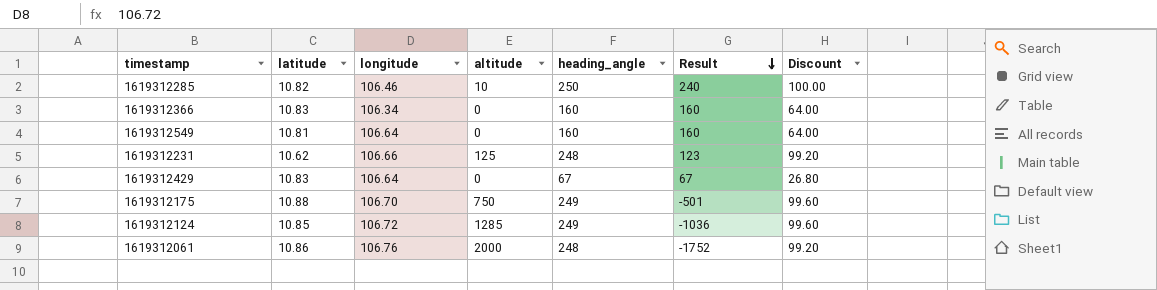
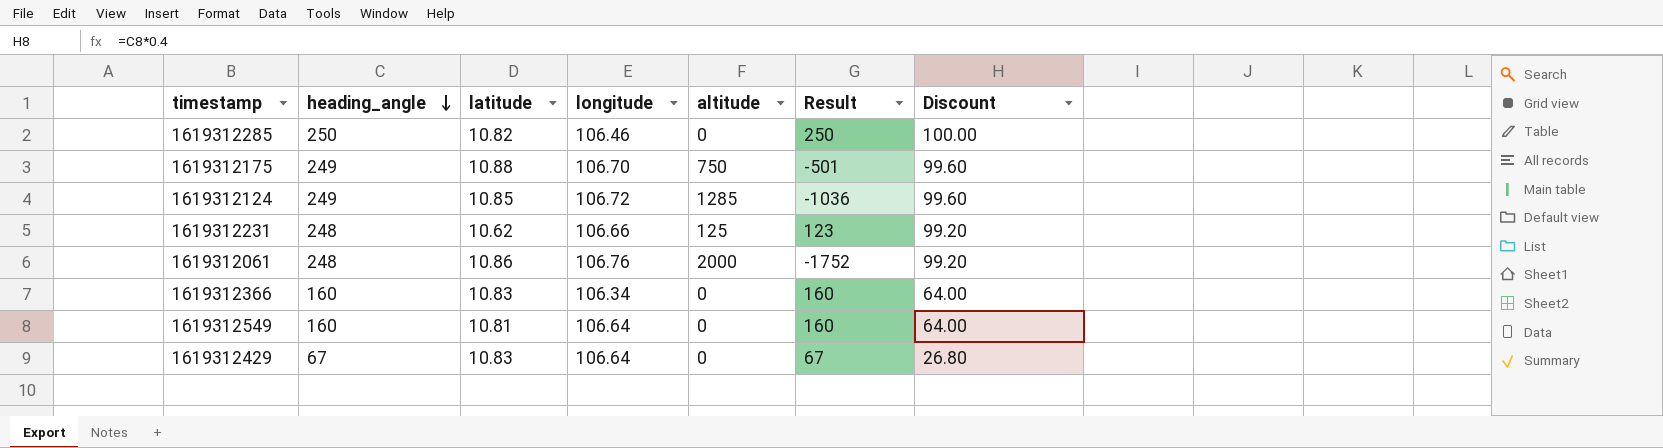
row order: Result descending -> heading_angle descending
column heading_angle | position: 5 -> 2
1619312285 | altitude: 10 -> 0
1619312285 | Result: 240 -> 250

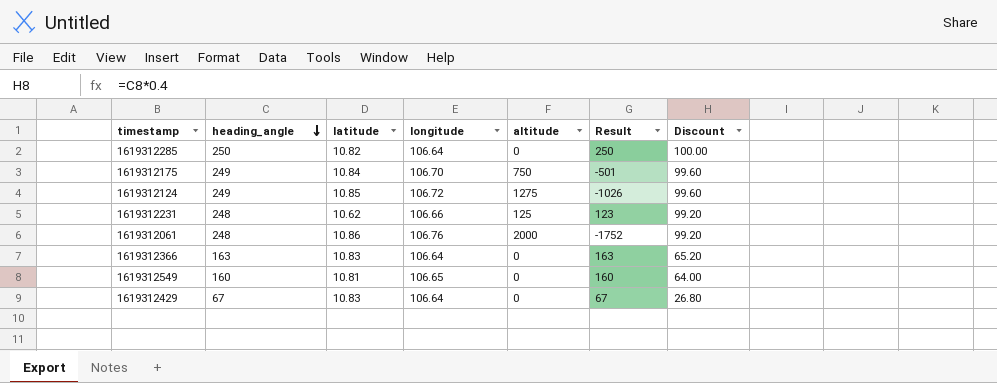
1619312285 | longitude: 106.46 -> 106.64
1619312175 | latitude: 10.88 -> 10.84
1619312124 | altitude: 1285 -> 1275
1619312124 | Result: -1036 -> -1026
1619312366 | heading_angle: 160 -> 163
1619312366 | longitude: 106.34 -> 106.64
1619312366 | Result: 160 -> 163
1619312366 | Discount: 64.00 -> 65.20
1619312549 | longitude: 106.64 -> 106.65

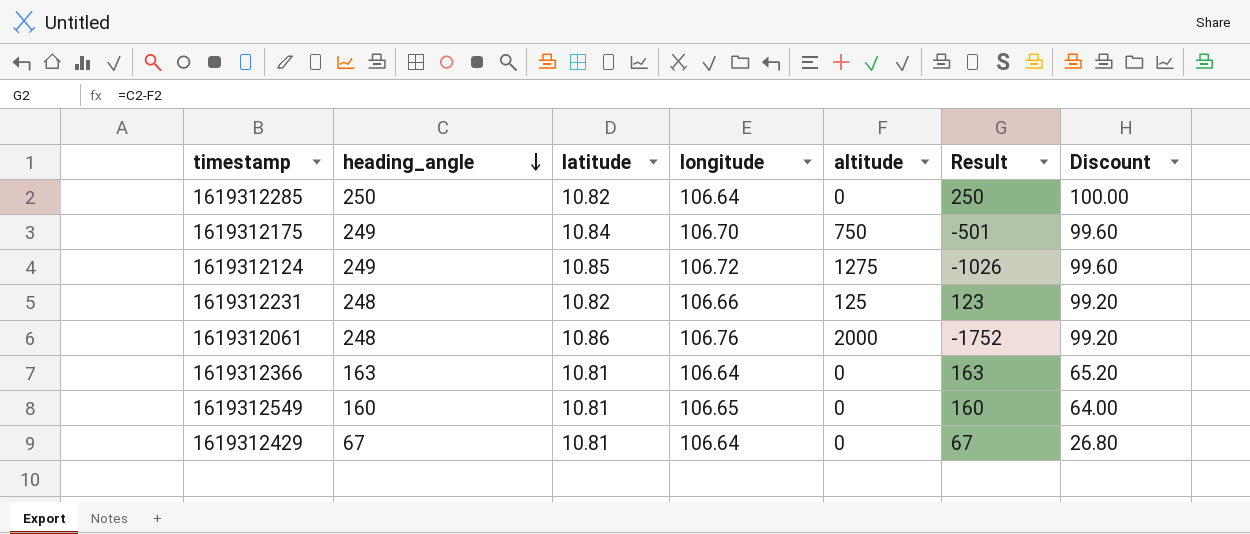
1619312231 | latitude: 10.62 -> 10.82
1619312366 | latitude: 10.83 -> 10.81
1619312429 | latitude: 10.83 -> 10.81

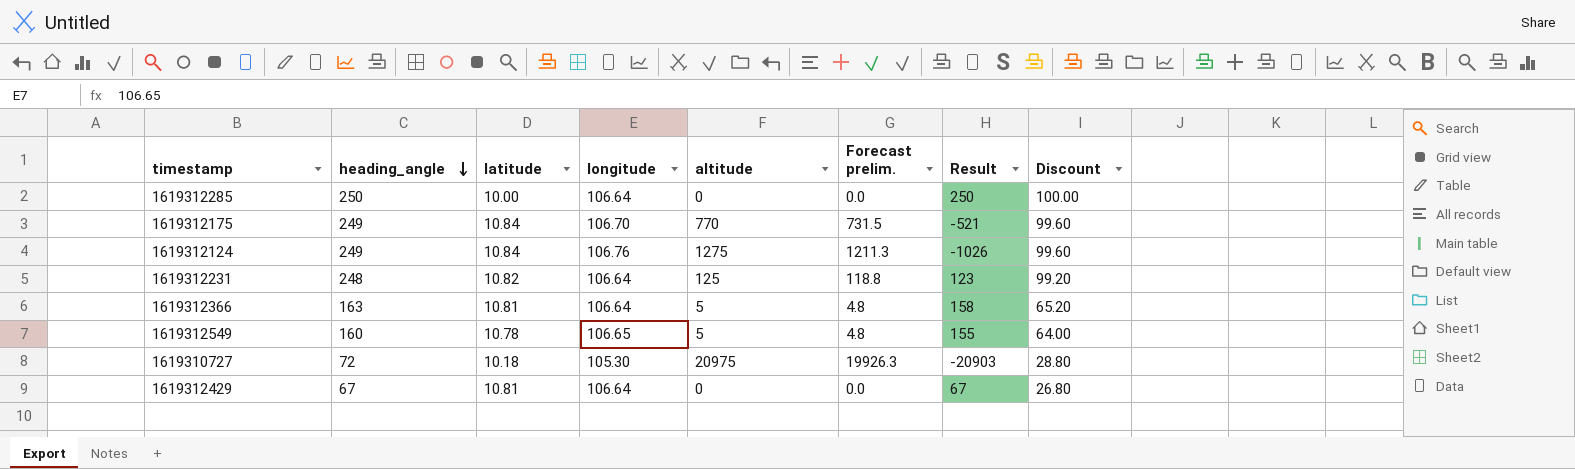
column Forecast prelim. | formula: none -> [altitude] * 0.95
row 1619312061: 248 | 10.86 | 106.76 | 2000 | -1752 | 99.20 -> none
1619312285 | latitude: 10.82 -> 10.00
1619312175 | altitude: 750 -> 770
1619312175 | Result: -501 -> -521
1619312124 | latitude: 10.85 -> 10.84
1619312124 | longitude: 106.72 -> 106.76
1619312231 | longitude: 106.66 -> 106.64
1619312366 | altitude: 0 -> 5
1619312366 | Result: 163 -> 158
1619312549 | latitude: 10.81 -> 10.78
1619312549 | altitude: 0 -> 5
1619312549 | Result: 160 -> 155
row 1619310727: none -> 72 | 10.18 | 105.30 | 20975 | 19926.3 | -20903 | 28.80

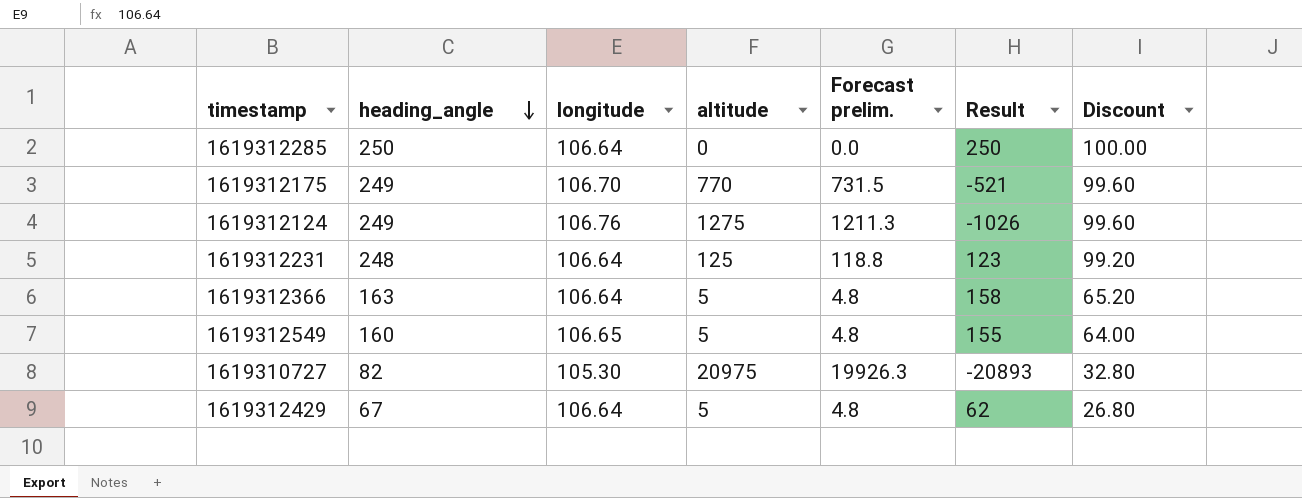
column latitude | position: 3 -> none
1619310727 | heading_angle: 72 -> 82
1619310727 | Result: -20903 -> -20893
1619310727 | Discount: 28.80 -> 32.80
1619312429 | altitude: 0 -> 5
1619312429 | Forecast prelim.: 0.0 -> 4.8
1619312429 | Result: 67 -> 62

